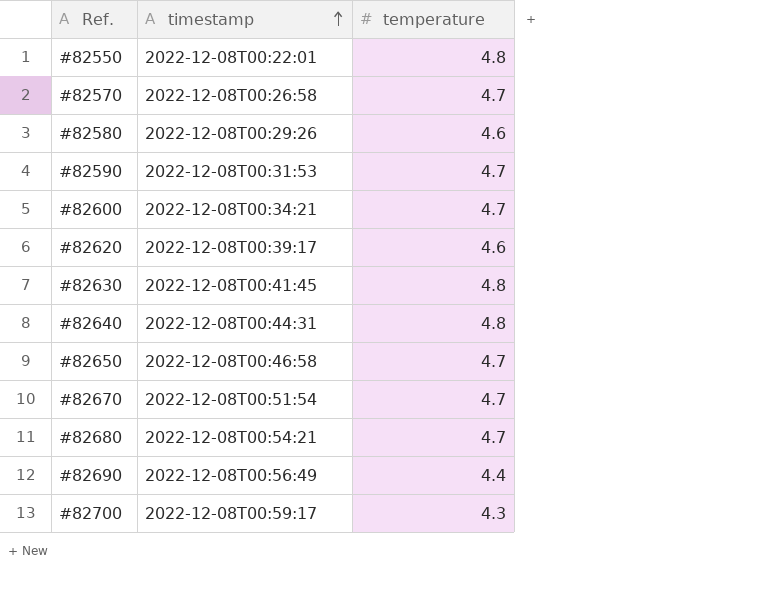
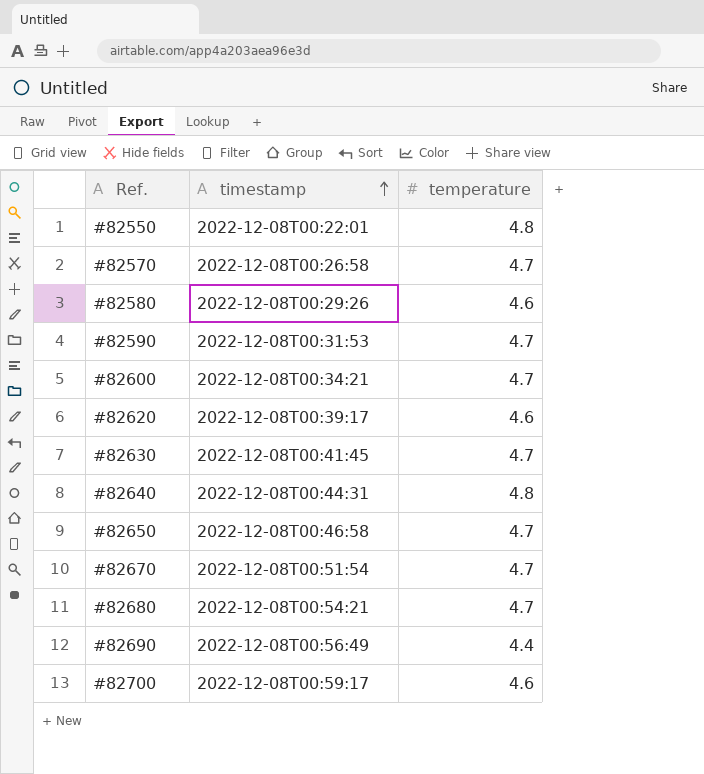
#82630 | temperature: 4.8 -> 4.7
#82700 | temperature: 4.3 -> 4.6

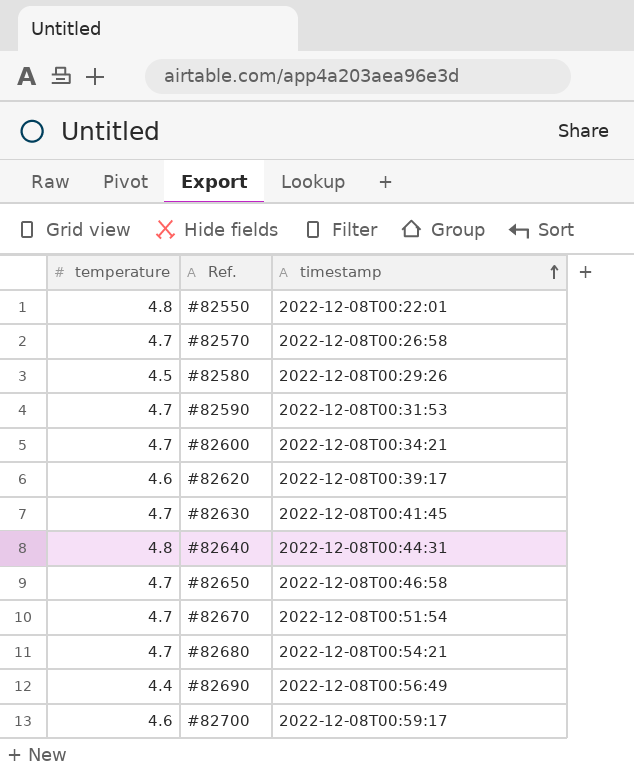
column temperature | position: 3 -> 1
#82580 | temperature: 4.6 -> 4.5

